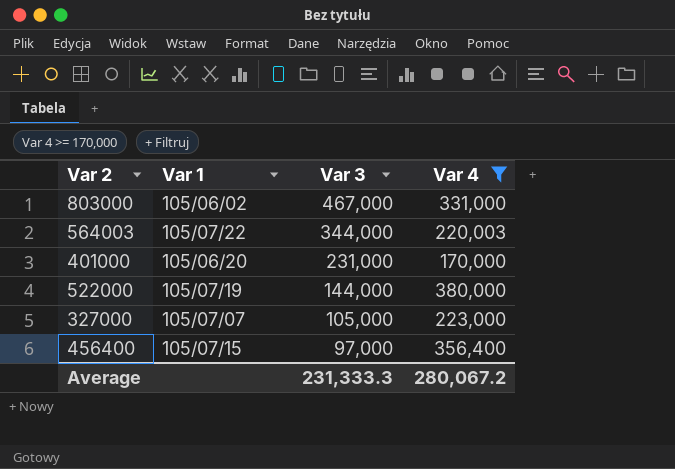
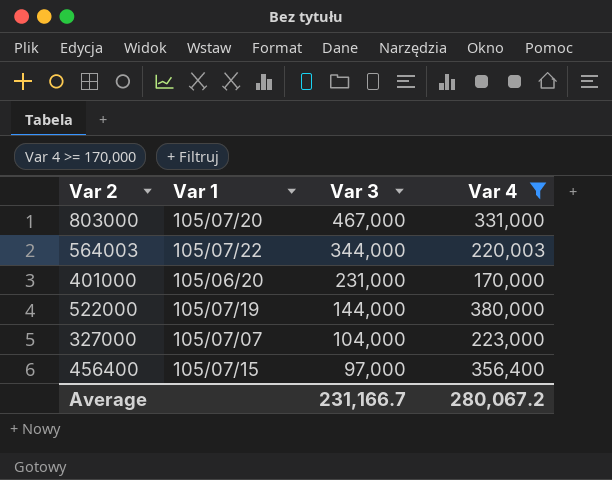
803000 | Var 1: 105/06/02 -> 105/07/20
327000 | Var 3: 105,000 -> 104,000
Average | Var 3: 231,333.3 -> 231,166.7

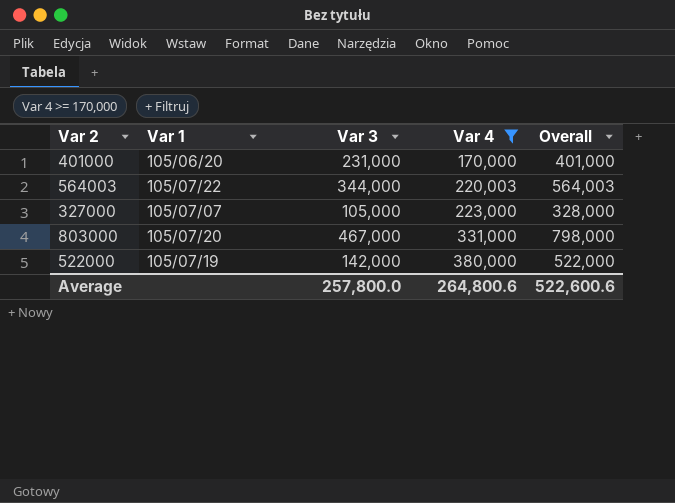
row order: Var 3 descending -> Var 4 ascending
column Overall | formula: none -> [Var 3] + [Var 4]
row 456400: 105/07/15 | 97,000 | 356,400 -> none
327000 | Var 3: 104,000 -> 105,000
522000 | Var 3: 144,000 -> 142,000
Average | Var 3: 231,166.7 -> 257,800.0
Average | Var 4: 280,067.2 -> 264,800.6

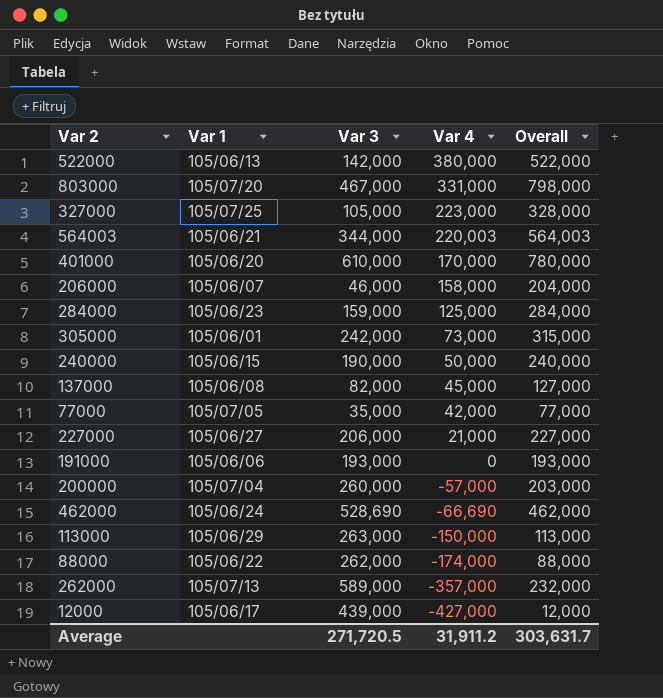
filter: Var 4 >= 170,000 -> none
row order: Var 4 ascending -> Var 4 descending
522000 | Var 1: 105/07/19 -> 105/06/13
327000 | Var 1: 105/07/07 -> 105/07/25
564003 | Var 1: 105/07/22 -> 105/06/21
401000 | Var 3: 231,000 -> 610,000
401000 | Overall: 401,000 -> 780,000
Average | Var 3: 257,800.0 -> 271,720.5
Average | Var 4: 264,800.6 -> 31,911.2
Average | Overall: 522,600.6 -> 303,631.7

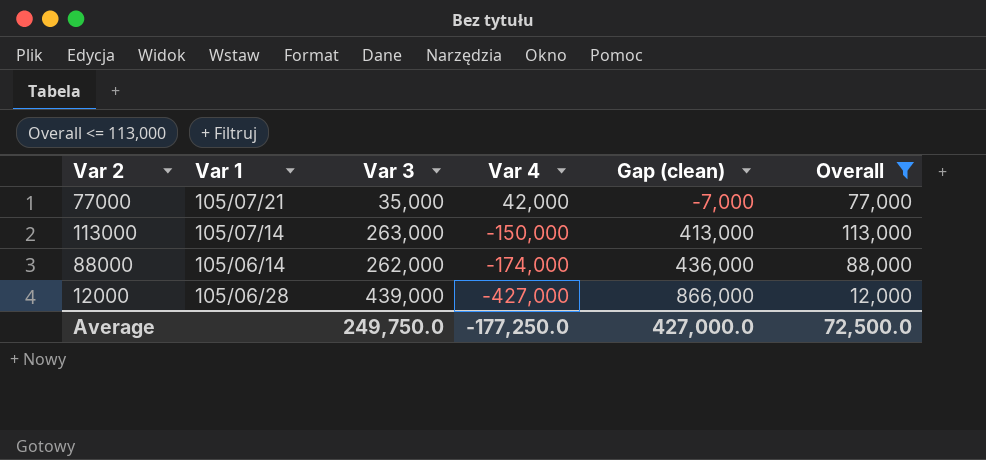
filter: none -> Overall <= 113,000
column Gap (clean) | formula: none -> [Var 3] - [Var 4]
77000 | Var 1: 105/07/05 -> 105/07/21
113000 | Var 1: 105/06/29 -> 105/07/14
88000 | Var 1: 105/06/22 -> 105/06/14
12000 | Var 1: 105/06/17 -> 105/06/28
Average | Var 3: 271,720.5 -> 249,750.0
Average | Var 4: 31,911.2 -> -177,250.0
Average | Overall: 303,631.7 -> 72,500.0

